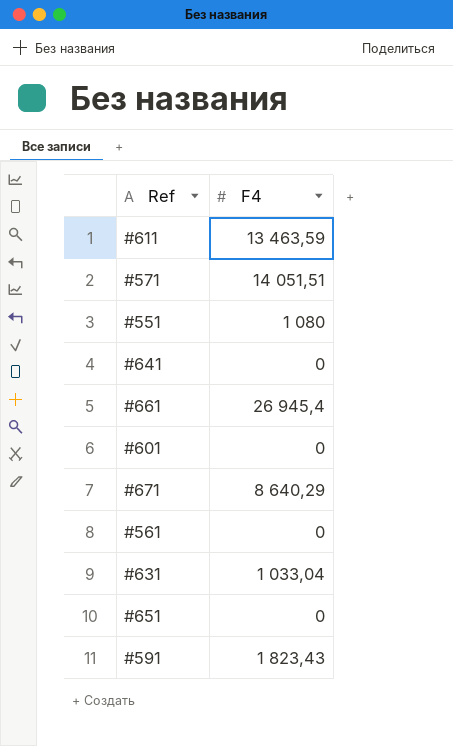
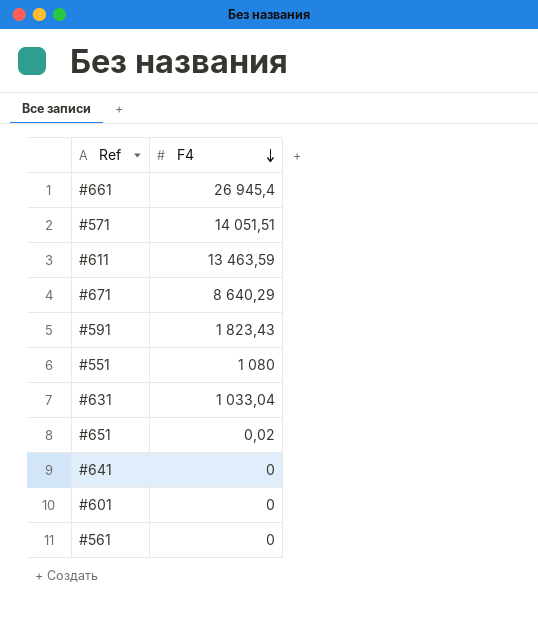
row order: none -> F4 descending
#651 | F4: 0 -> 0,02

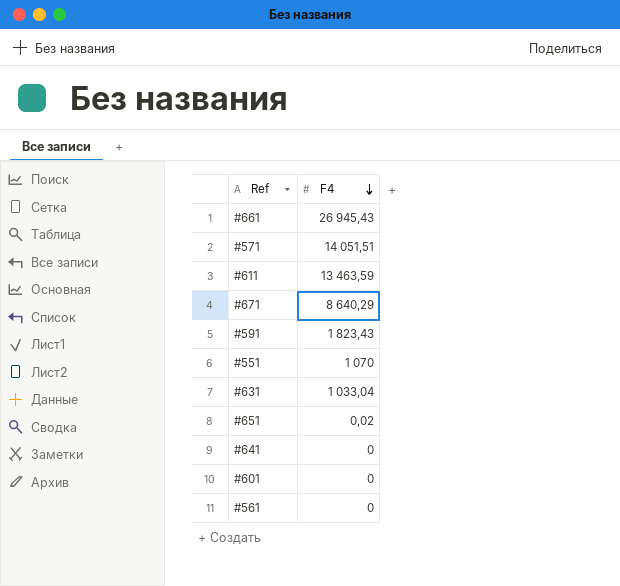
#661 | F4: 26 945,4 -> 26 945,43
#551 | F4: 1 080 -> 1 070

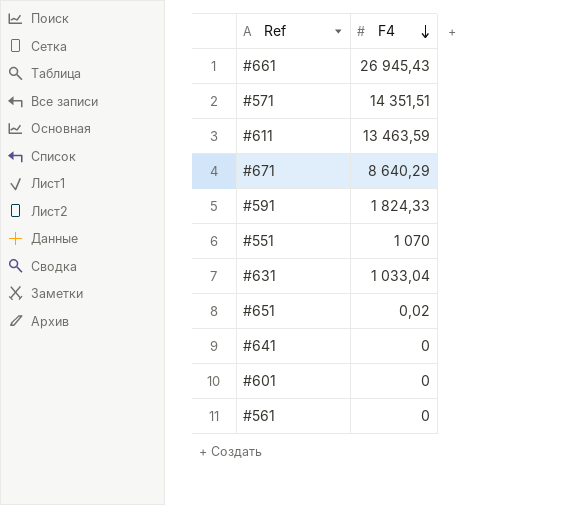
#571 | F4: 14 051,51 -> 14 351,51
#591 | F4: 1 823,43 -> 1 824,33

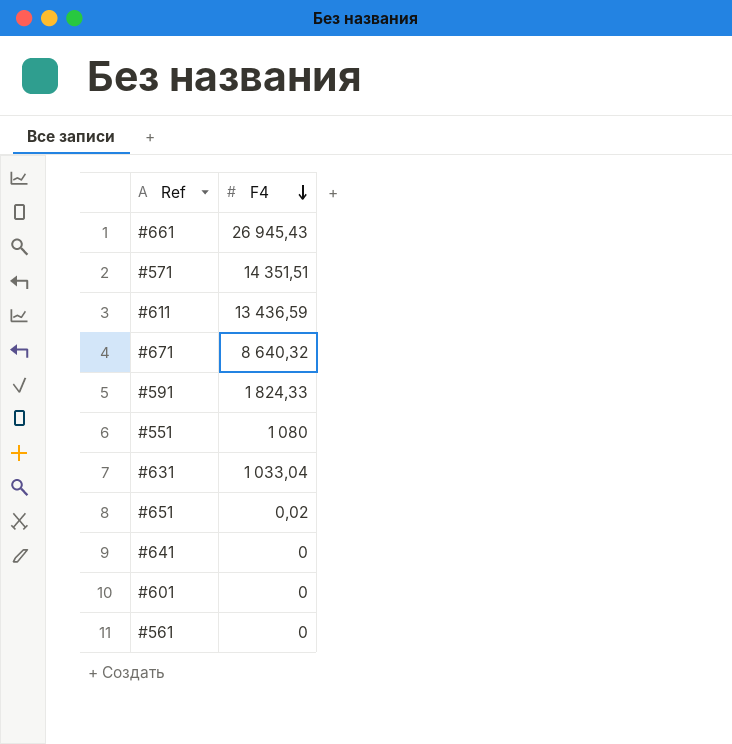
#611 | F4: 13 463,59 -> 13 436,59
#671 | F4: 8 640,29 -> 8 640,32
#551 | F4: 1 070 -> 1 080

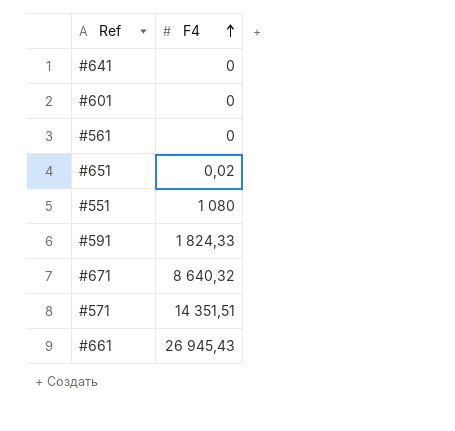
row order: F4 descending -> F4 ascending
row #611: 13 436,59 -> none
row #631: 1 033,04 -> none

